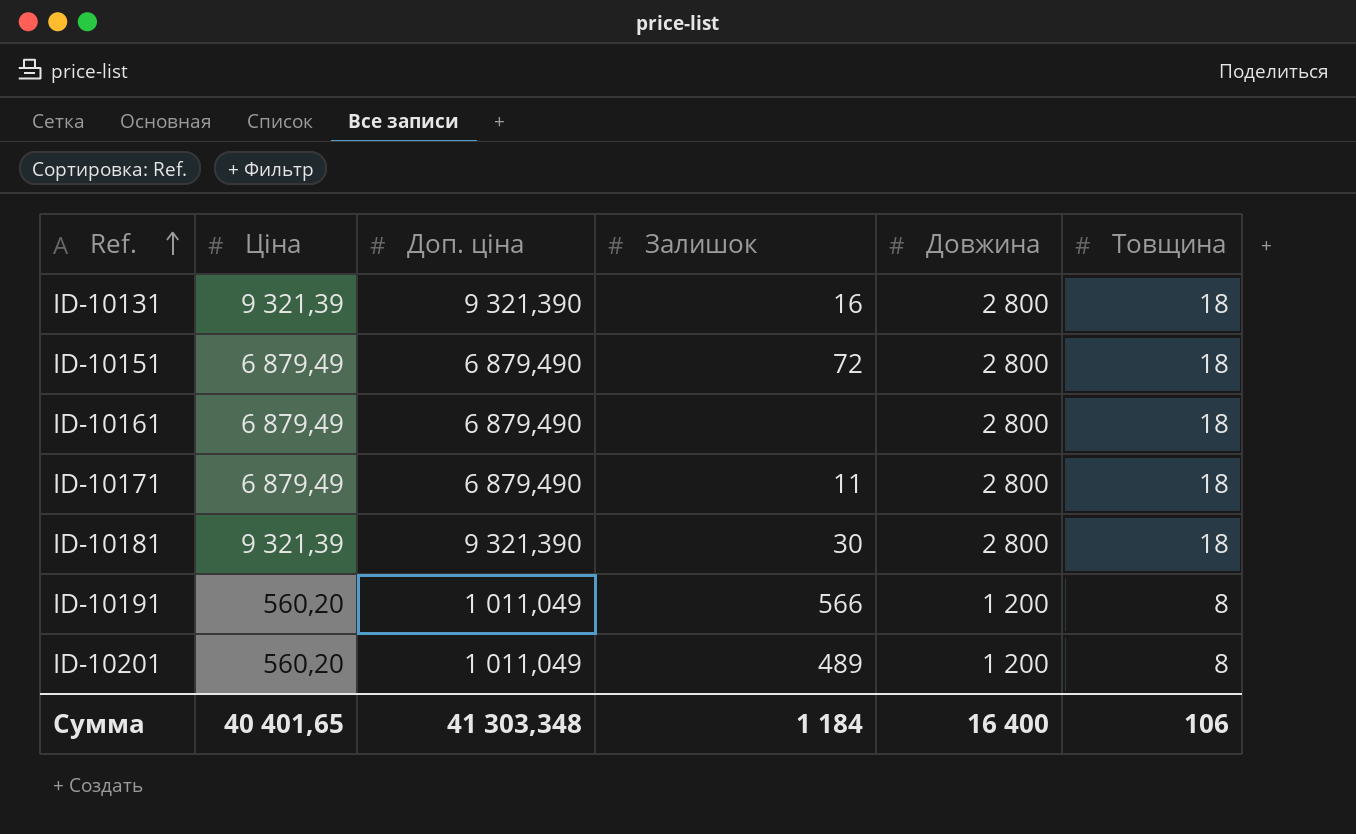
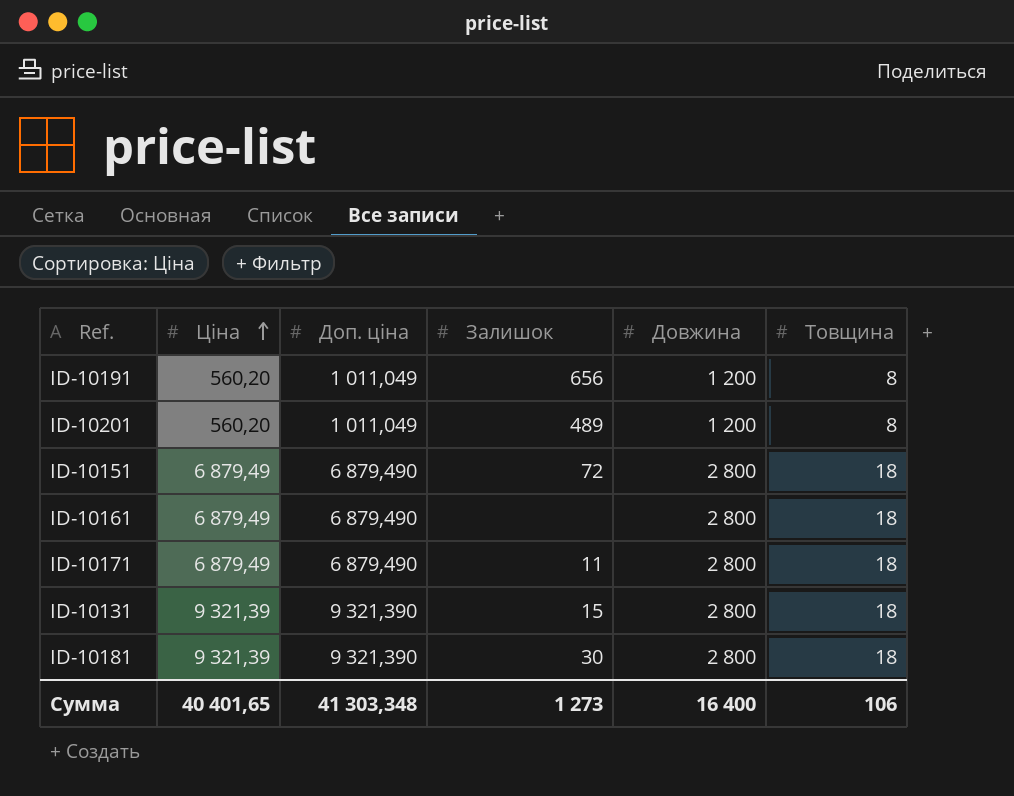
row order: Ref. ascending -> Ціна ascending
ID-10191 | Залишок: 566 -> 656
ID-10131 | Залишок: 16 -> 15
Сумма | Залишок: 1 184 -> 1 273

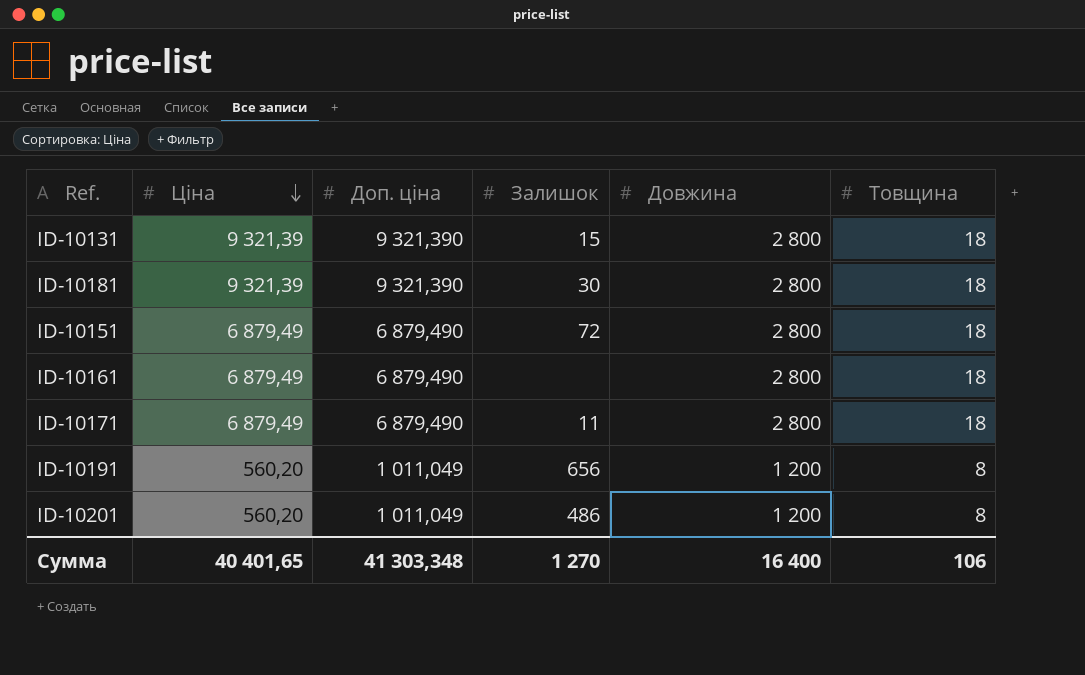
row order: Ціна ascending -> Ціна descending
ID-10201 | Залишок: 489 -> 486
Сумма | Залишок: 1 273 -> 1 270

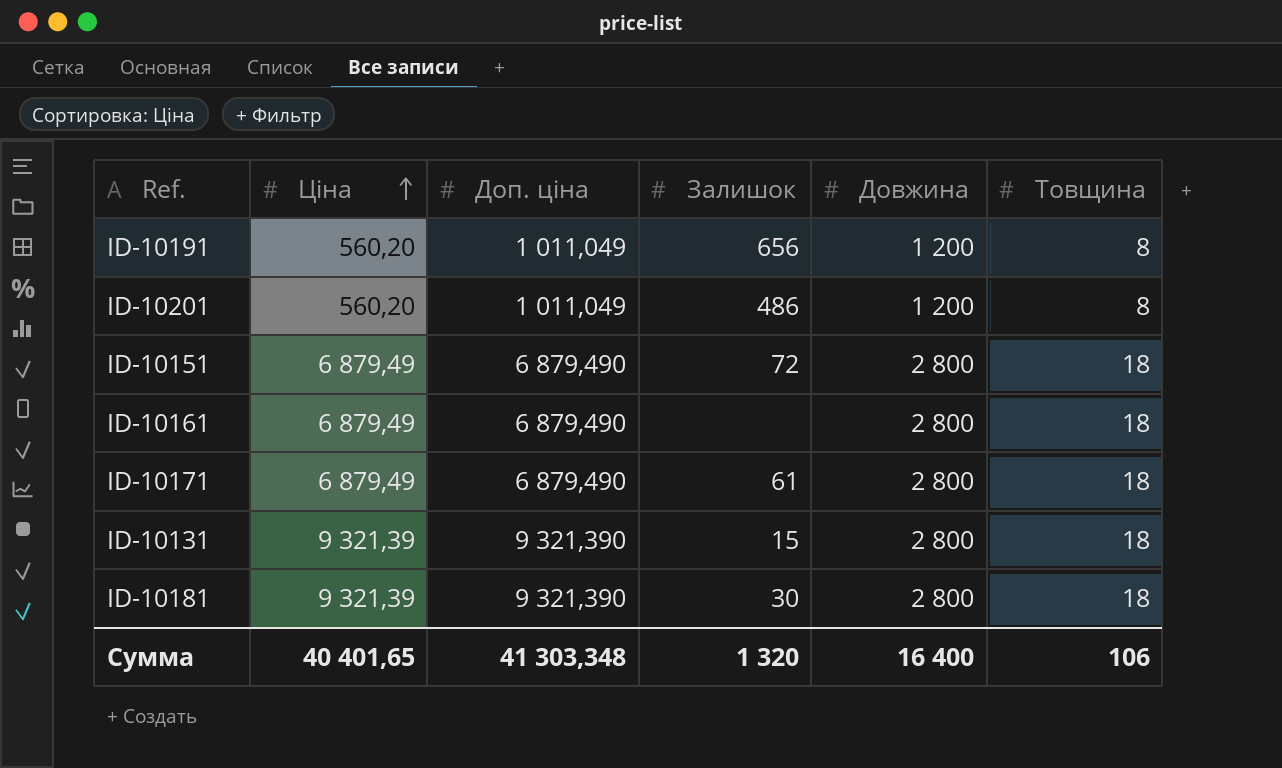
row order: Ціна descending -> Ціна ascending
ID-10171 | Залишок: 11 -> 61
Сумма | Залишок: 1 270 -> 1 320

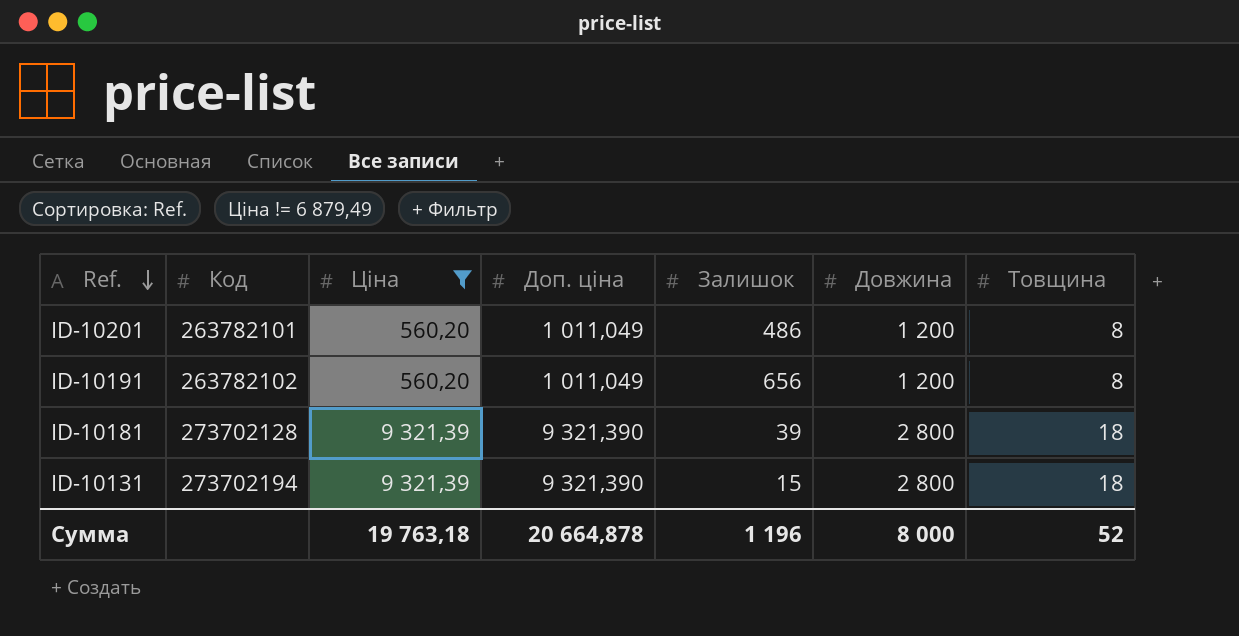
filter: none -> Ціна != 6 879,49
row order: Ціна ascending -> Ref. descending
column Код | position: none -> 2
ID-10181 | Залишок: 30 -> 39
Сумма | Ціна: 40 401,65 -> 19 763,18
Сумма | Доп. ціна: 41 303,348 -> 20 664,878
Сумма | Залишок: 1 320 -> 1 196
Сумма | Довжина: 16 400 -> 8 000
Сумма | Товщина: 106 -> 52

